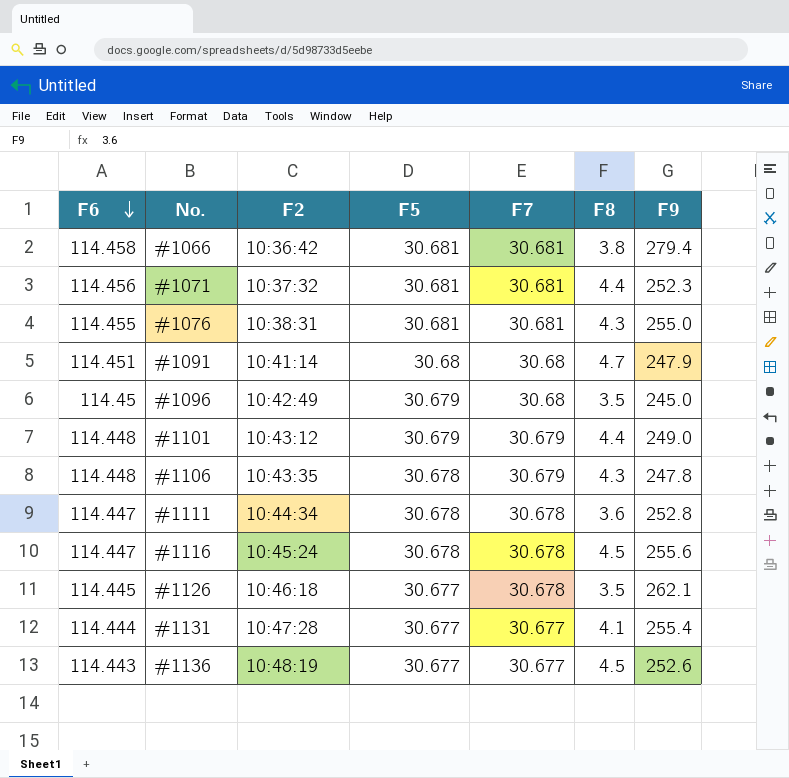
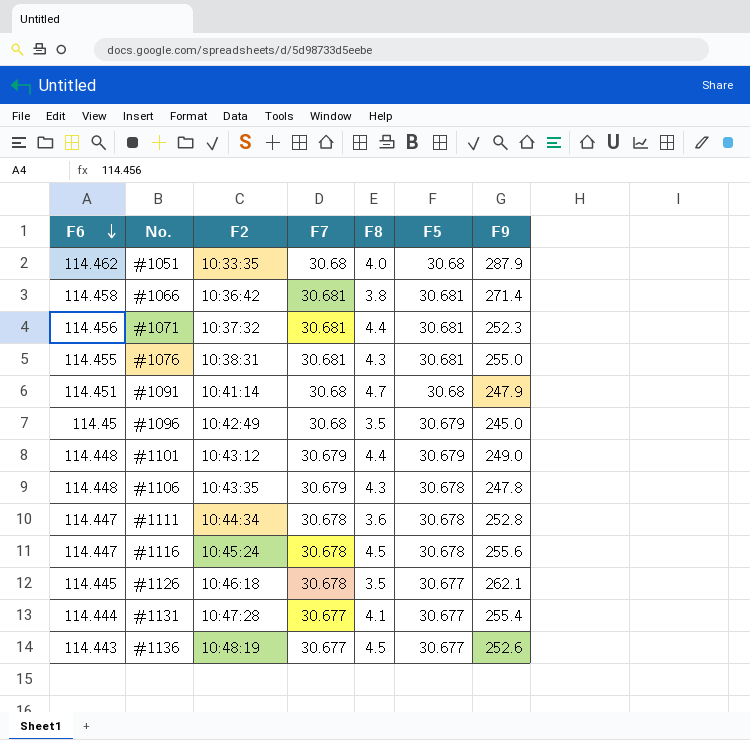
column F5 | position: 4 -> 6
row #1051: none -> 114.462 | 10:33:35 | 30.68 | 4.0 | 30.68 | 287.9
#1066 | F9: 279.4 -> 271.4

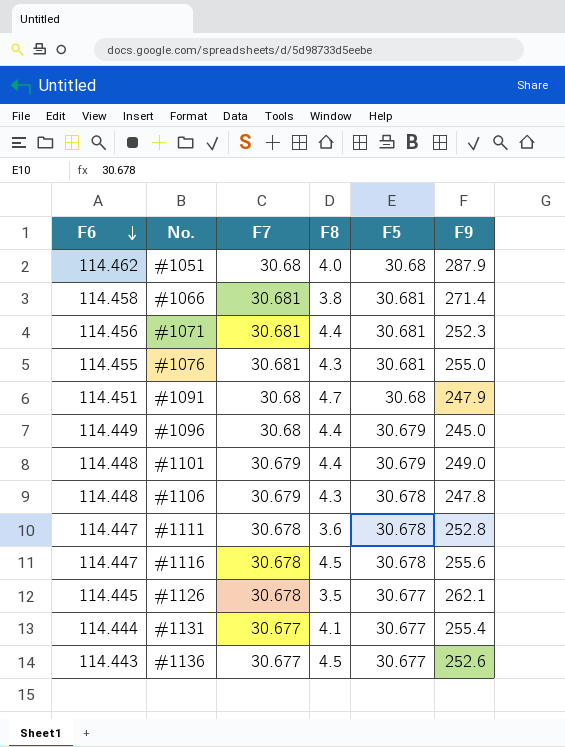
column F2 | position: 3 -> none
#1096 | F6: 114.45 -> 114.449
#1096 | F8: 3.5 -> 4.4

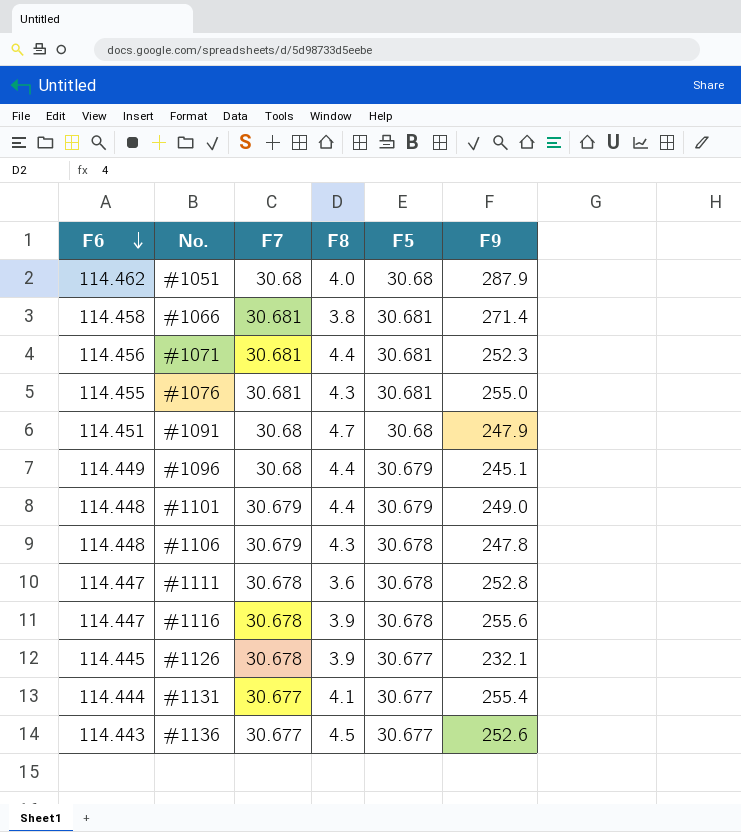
#1096 | F9: 245.0 -> 245.1
#1116 | F8: 4.5 -> 3.9
#1126 | F8: 3.5 -> 3.9
#1126 | F9: 262.1 -> 232.1

